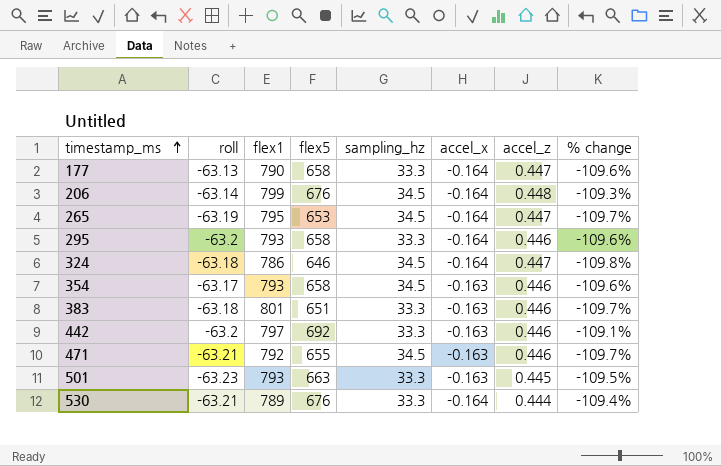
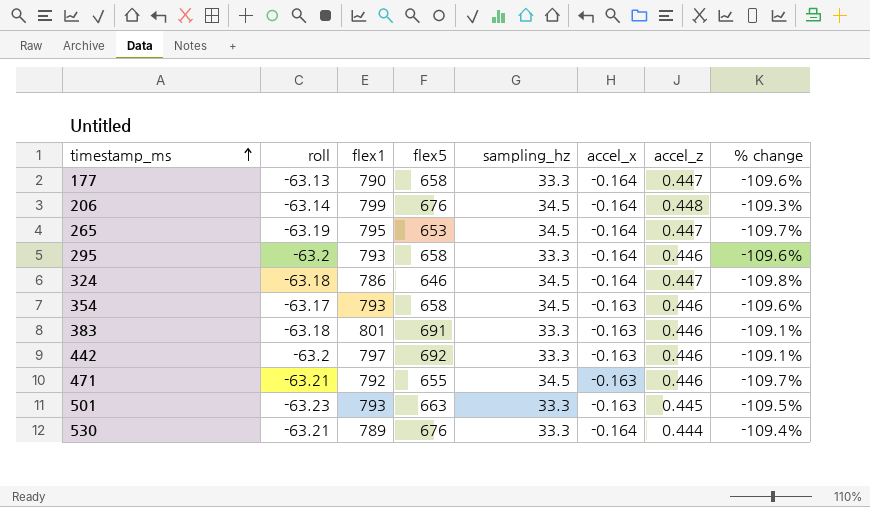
383 | flex5: 651 -> 691
383 | % change: -109.7% -> -109.1%

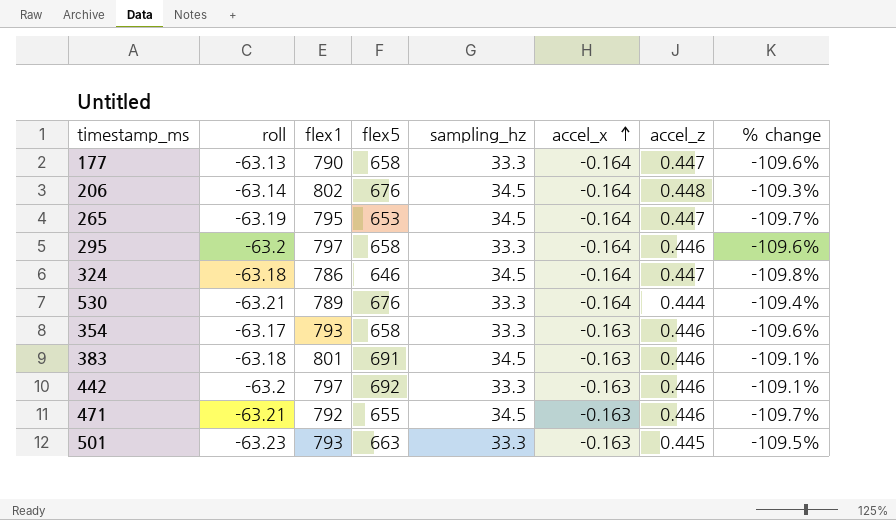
row order: timestamp_ms ascending -> accel_x ascending
206 | flex1: 799 -> 802
295 | flex1: 793 -> 797
354 | sampling_hz: 34.5 -> 33.3
383 | sampling_hz: 33.3 -> 34.5

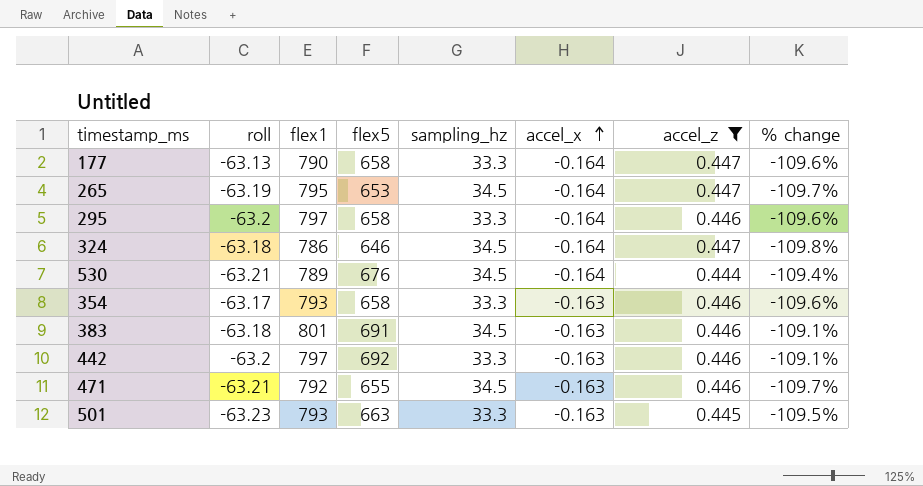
filter: none -> accel_z != 0.448
530 | sampling_hz: 33.3 -> 34.5

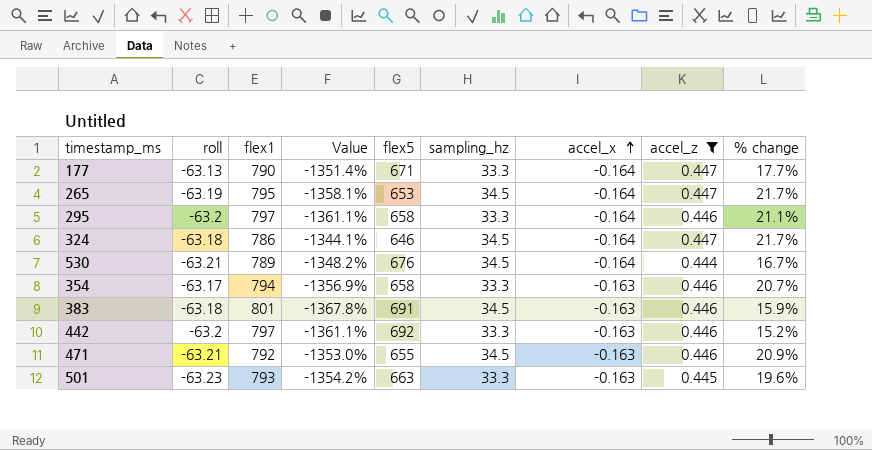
column Value | formula: none -> ([flex1] - [roll]) / [roll]
column % change | formula: ([roll] - [flex5]) / [flex5] -> ([flex1] - [flex5]) / [flex5]
177 | flex5: 658 -> 671
354 | flex1: 793 -> 794

